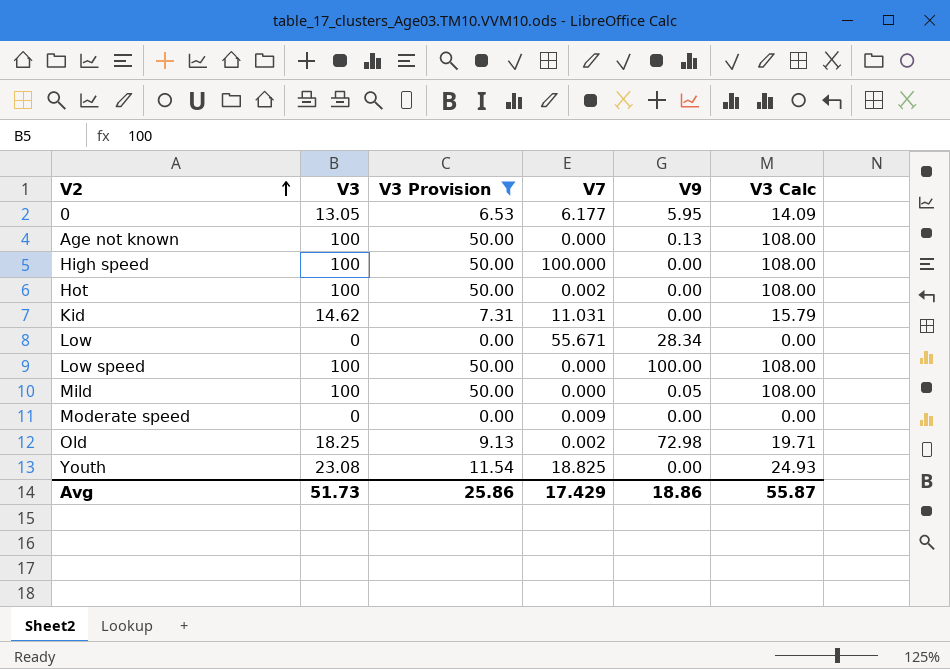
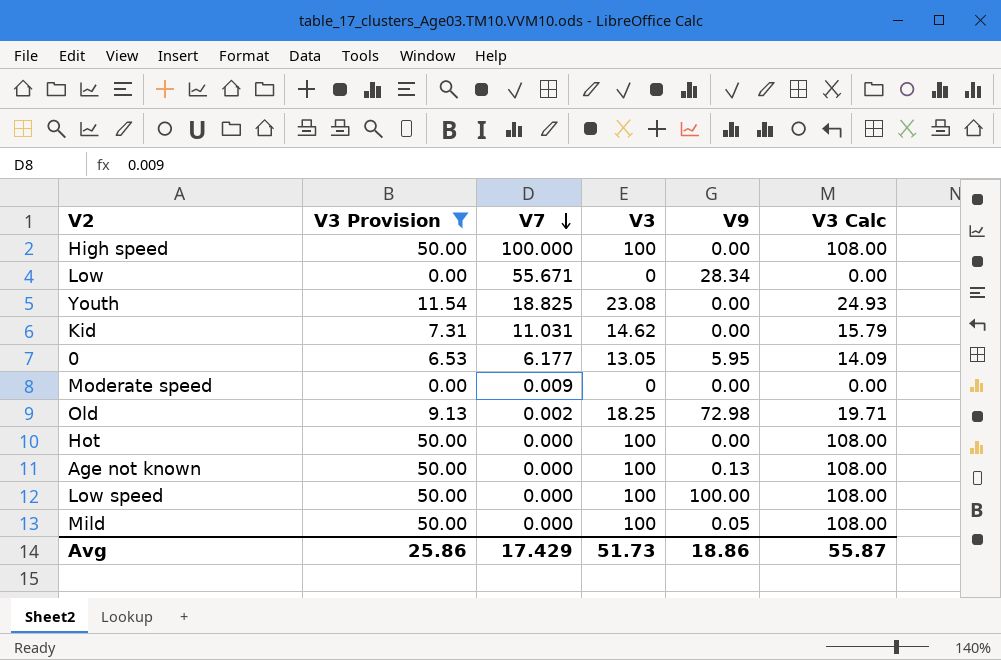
row order: V2 ascending -> V7 descending
column V3 | position: 2 -> 4
Hot | V7: 0.002 -> 0.000

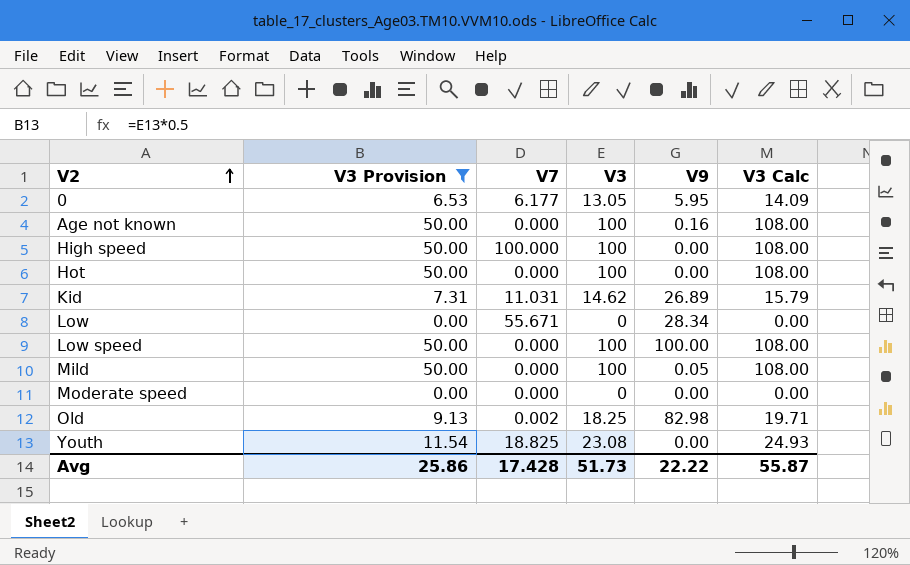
row order: V7 descending -> V2 ascending
Age not known | V9: 0.13 -> 0.16
Kid | V9: 0.00 -> 26.89
Moderate speed | V7: 0.009 -> 0.000
Old | V9: 72.98 -> 82.98
Avg | V7: 17.429 -> 17.428
Avg | V9: 18.86 -> 22.22

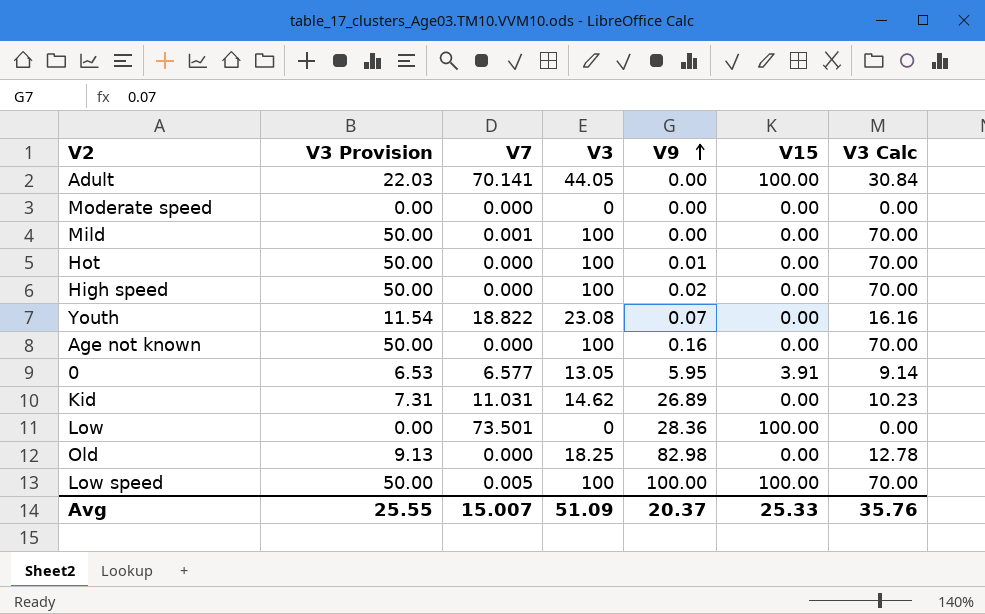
filter: V3 Provision != 22.03 -> none
row order: V2 ascending -> V9 ascending
column V15 | position: none -> 6
column V3 Calc | formula: [V3] * 1.08 -> [V3] * 0.7
Mild | V7: 0.000 -> 0.001
Mild | V9: 0.05 -> 0.00
Hot | V9: 0.00 -> 0.01
High speed | V7: 100.000 -> 0.000
High speed | V9: 0.00 -> 0.02
Youth | V7: 18.825 -> 18.822
Youth | V9: 0.00 -> 0.07
0 | V7: 6.177 -> 6.577
Low | V7: 55.671 -> 73.501
Low | V9: 28.34 -> 28.36
Old | V7: 0.002 -> 0.000
Low speed | V7: 0.000 -> 0.005
Avg | V3 Provision: 25.86 -> 25.55
Avg | V7: 17.428 -> 15.007
Avg | V3: 51.73 -> 51.09
Avg | V9: 22.22 -> 20.37
Avg | V3 Calc: 55.87 -> 35.76

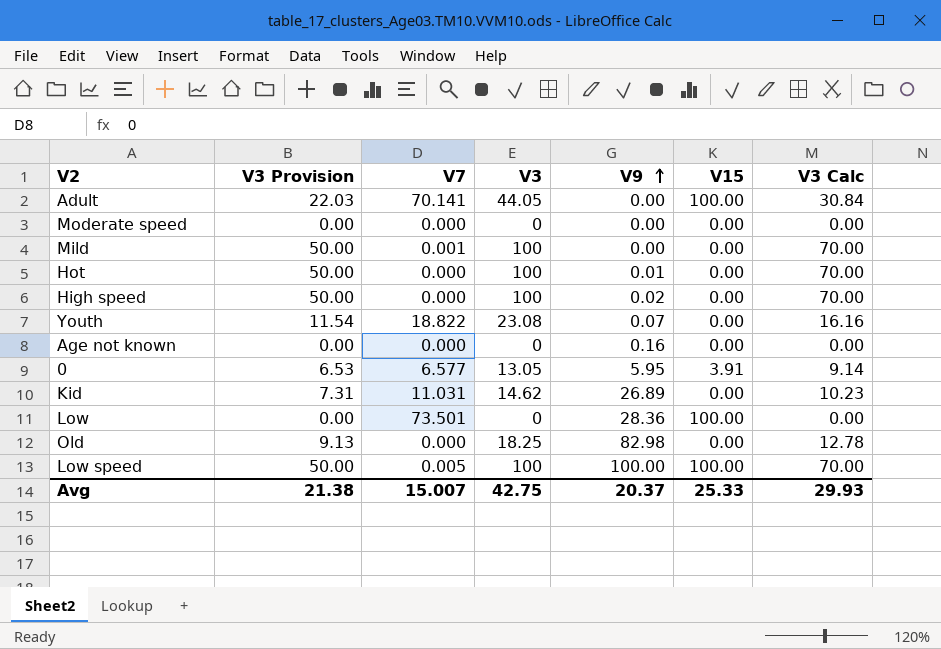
Age not known | V3 Provision: 50.00 -> 0.00
Age not known | V3: 100 -> 0
Age not known | V3 Calc: 70.00 -> 0.00
Avg | V3 Provision: 25.55 -> 21.38
Avg | V3: 51.09 -> 42.75
Avg | V3 Calc: 35.76 -> 29.93

